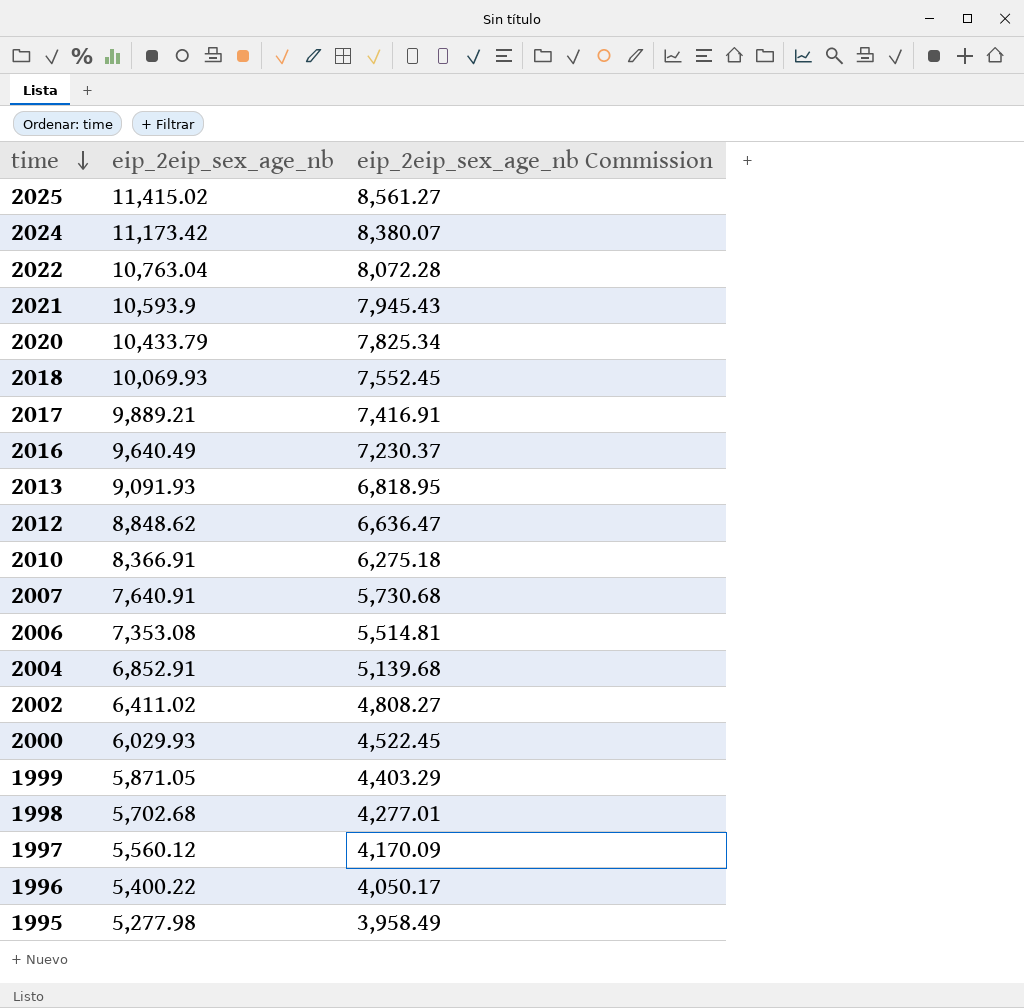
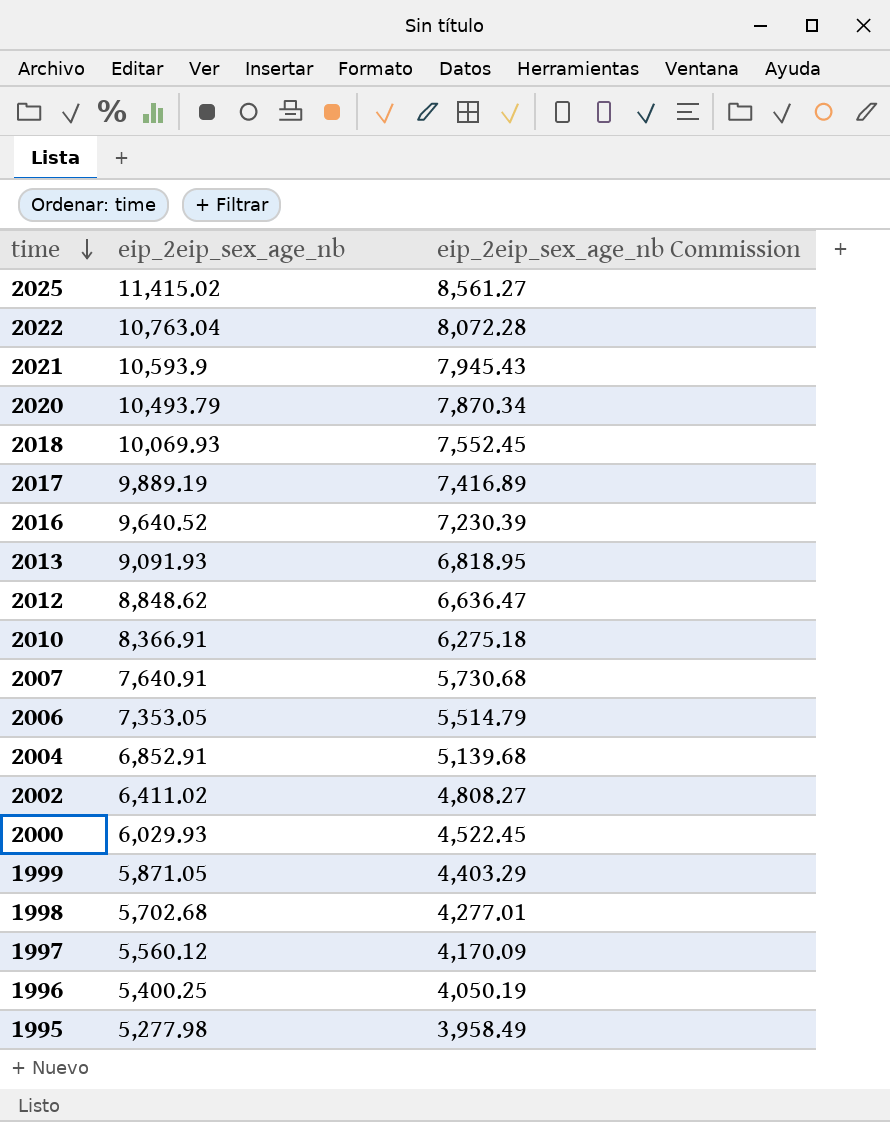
row 2024: 11,173.42 | 8,380.07 -> none
2020 | eip_2eip_sex_age_nb: 10,433.79 -> 10,493.79
2020 | eip_2eip_sex_age_nb Commission: 7,825.34 -> 7,870.34
2017 | eip_2eip_sex_age_nb: 9,889.21 -> 9,889.19
2017 | eip_2eip_sex_age_nb Commission: 7,416.91 -> 7,416.89
2016 | eip_2eip_sex_age_nb: 9,640.49 -> 9,640.52
2016 | eip_2eip_sex_age_nb Commission: 7,230.37 -> 7,230.39
2006 | eip_2eip_sex_age_nb: 7,353.08 -> 7,353.05
2006 | eip_2eip_sex_age_nb Commission: 5,514.81 -> 5,514.79
1996 | eip_2eip_sex_age_nb: 5,400.22 -> 5,400.25
1996 | eip_2eip_sex_age_nb Commission: 4,050.17 -> 4,050.19

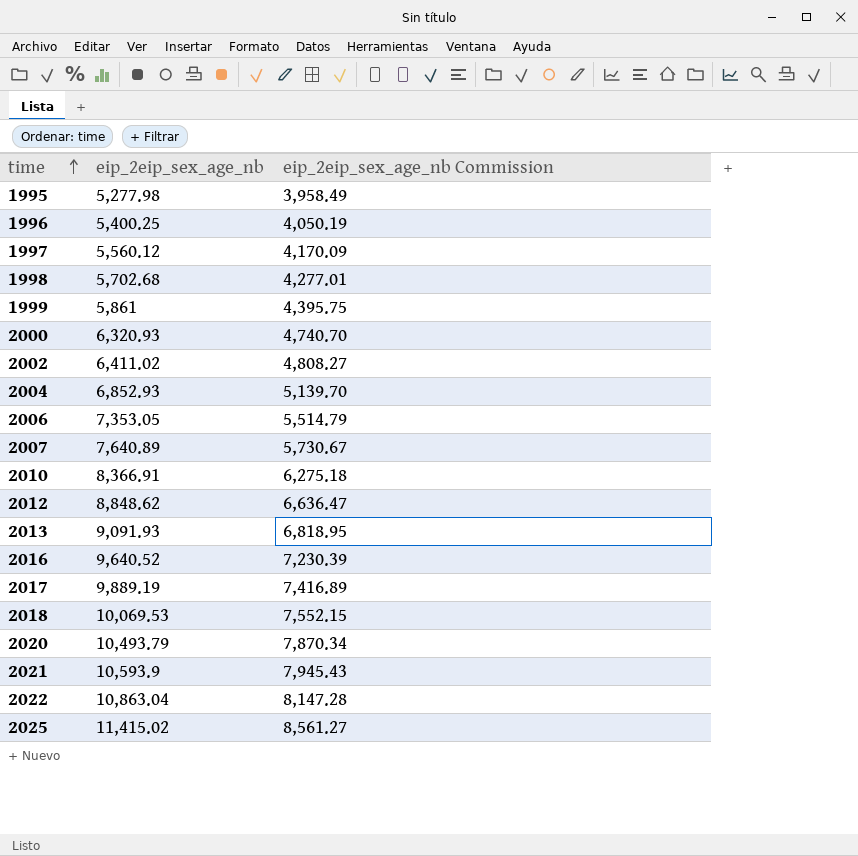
row order: time descending -> time ascending
1999 | eip_2eip_sex_age_nb: 5,871.05 -> 5,861
1999 | eip_2eip_sex_age_nb Commission: 4,403.29 -> 4,395.75
2000 | eip_2eip_sex_age_nb: 6,029.93 -> 6,320.93
2000 | eip_2eip_sex_age_nb Commission: 4,522.45 -> 4,740.70
2004 | eip_2eip_sex_age_nb: 6,852.91 -> 6,852.93
2004 | eip_2eip_sex_age_nb Commission: 5,139.68 -> 5,139.70
2007 | eip_2eip_sex_age_nb: 7,640.91 -> 7,640.89
2007 | eip_2eip_sex_age_nb Commission: 5,730.68 -> 5,730.67
2018 | eip_2eip_sex_age_nb: 10,069.93 -> 10,069.53
2018 | eip_2eip_sex_age_nb Commission: 7,552.45 -> 7,552.15
2022 | eip_2eip_sex_age_nb: 10,763.04 -> 10,863.04
2022 | eip_2eip_sex_age_nb Commission: 8,072.28 -> 8,147.28

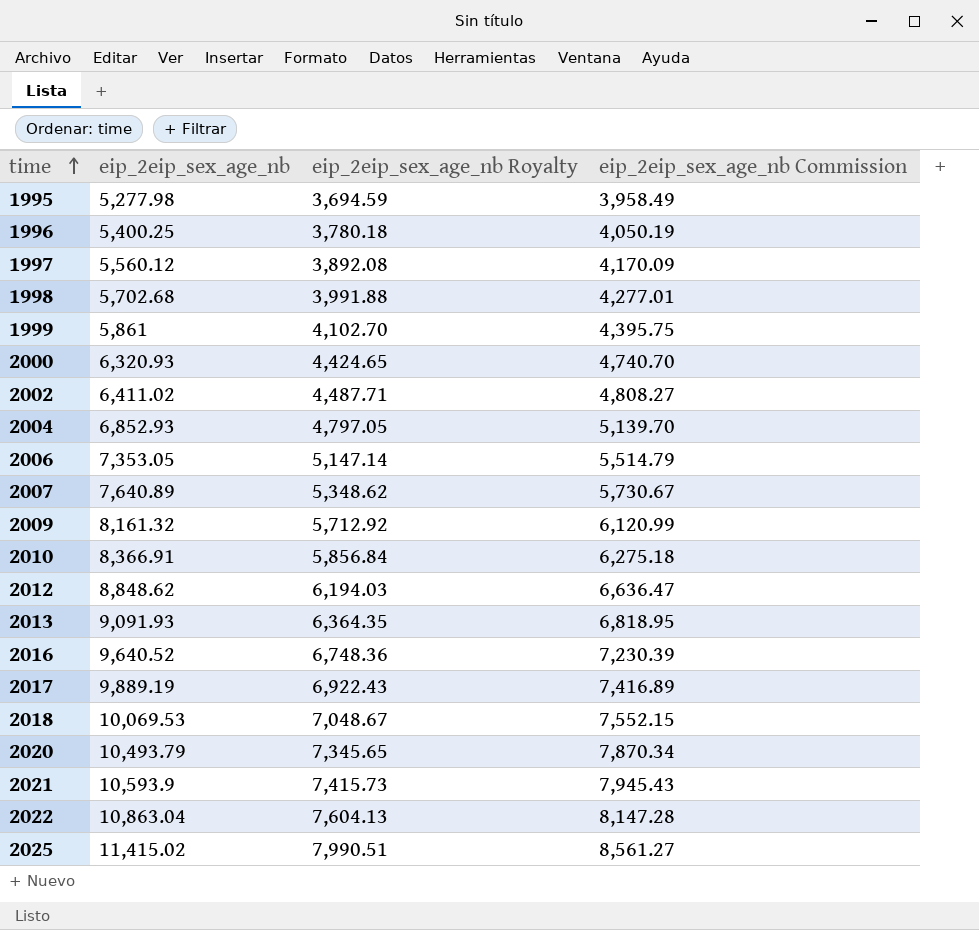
column eip_2eip_sex_age_nb Royalty | formula: none -> [eip_2eip_sex_age_nb] * 0.7
row 2009: none -> 8,161.32 | 5,712.92 | 6,120.99

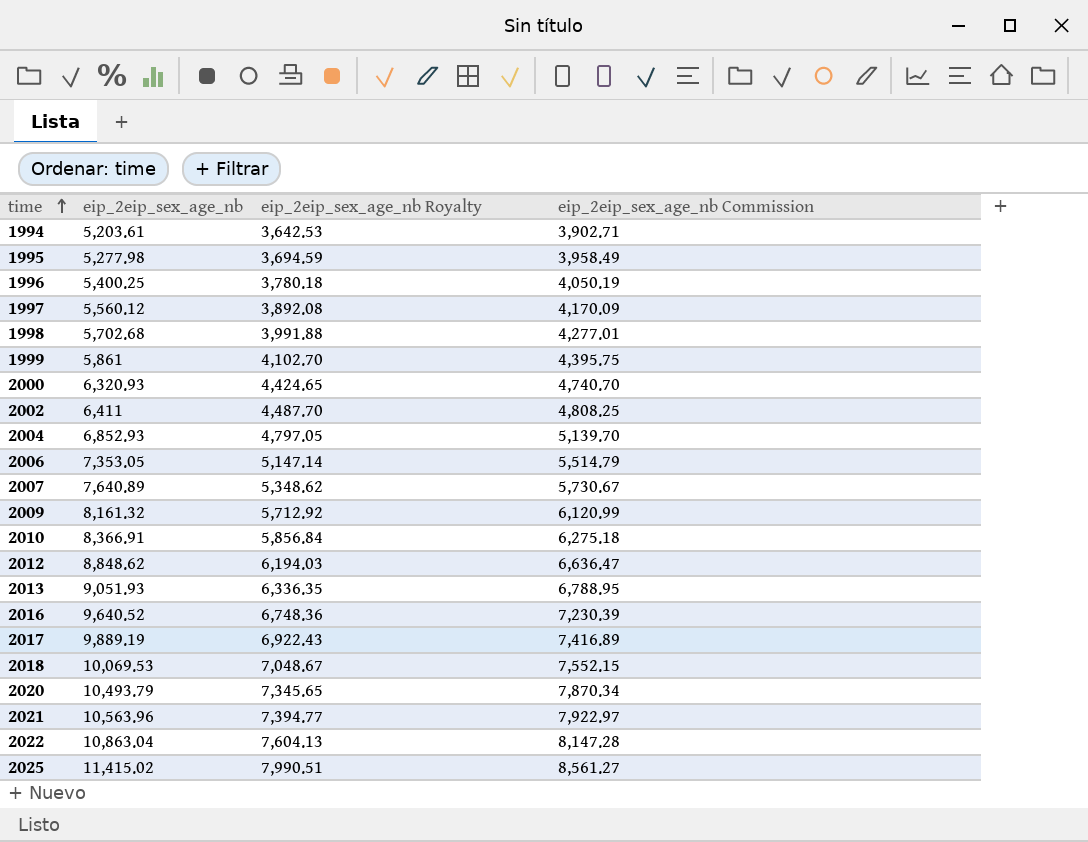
row 1994: none -> 5,203.61 | 3,642.53 | 3,902.71
2002 | eip_2eip_sex_age_nb: 6,411.02 -> 6,411
2002 | eip_2eip_sex_age_nb Royalty: 4,487.71 -> 4,487.70
2002 | eip_2eip_sex_age_nb Commission: 4,808.27 -> 4,808.25
2013 | eip_2eip_sex_age_nb: 9,091.93 -> 9,051.93
2013 | eip_2eip_sex_age_nb Royalty: 6,364.35 -> 6,336.35
2013 | eip_2eip_sex_age_nb Commission: 6,818.95 -> 6,788.95
2021 | eip_2eip_sex_age_nb: 10,593.9 -> 10,563.96
2021 | eip_2eip_sex_age_nb Royalty: 7,415.73 -> 7,394.77
2021 | eip_2eip_sex_age_nb Commission: 7,945.43 -> 7,922.97

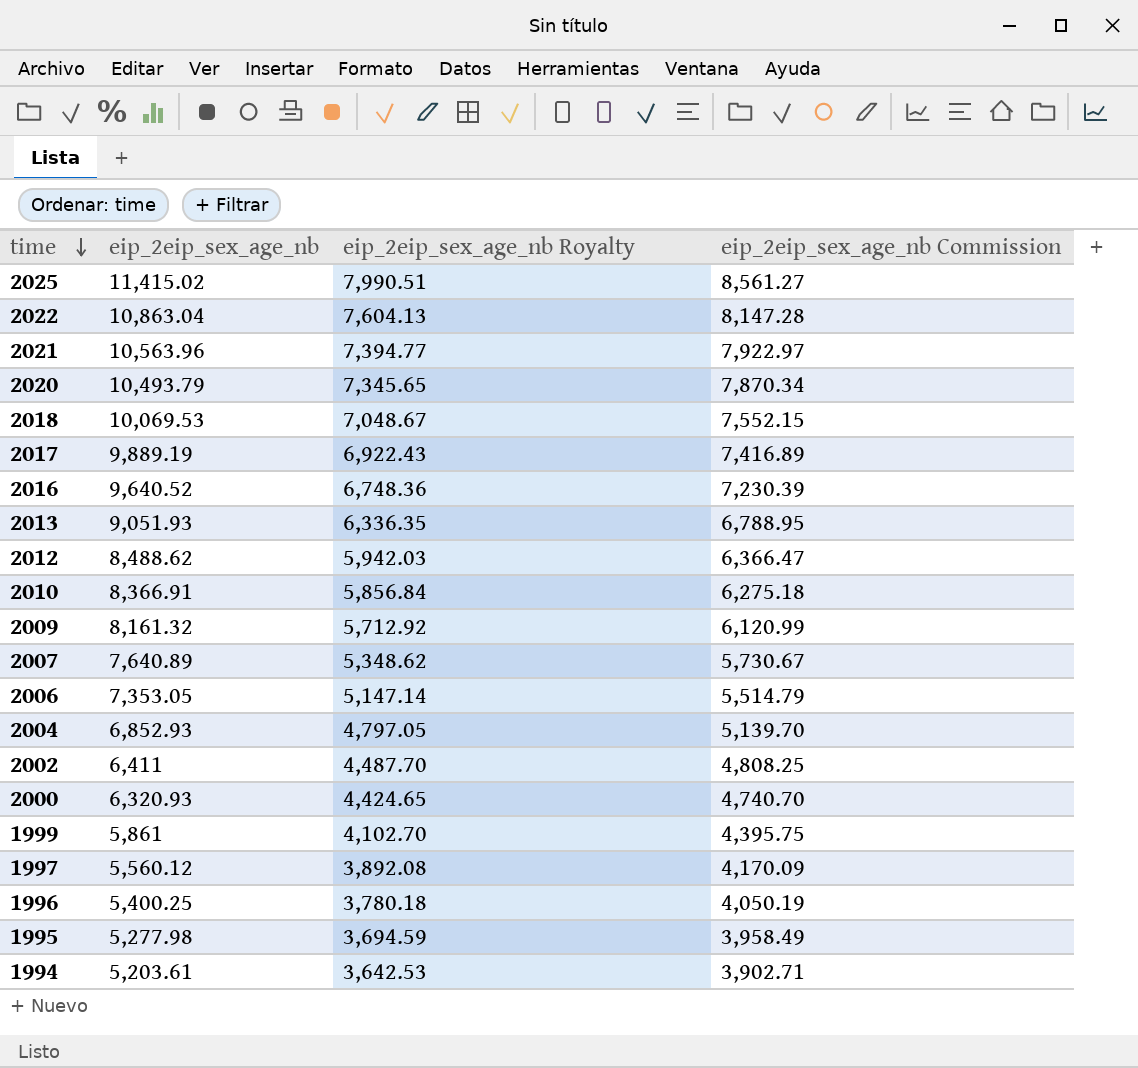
row order: time ascending -> time descending
row 1998: 5,702.68 | 3,991.88 | 4,277.01 -> none
2012 | eip_2eip_sex_age_nb: 8,848.62 -> 8,488.62
2012 | eip_2eip_sex_age_nb Royalty: 6,194.03 -> 5,942.03
2012 | eip_2eip_sex_age_nb Commission: 6,636.47 -> 6,366.47

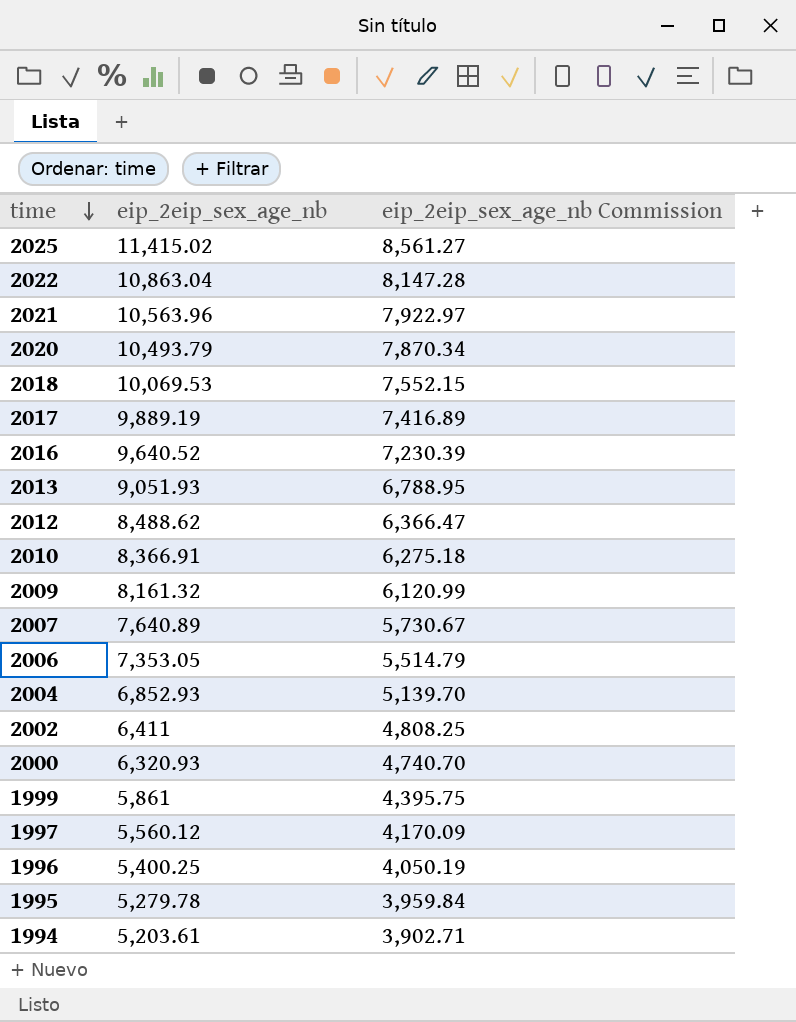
column eip_2eip_sex_age_nb Royalty | formula: [eip_2eip_sex_age_nb] * 0.7 -> none
1995 | eip_2eip_sex_age_nb: 5,277.98 -> 5,279.78
1995 | eip_2eip_sex_age_nb Commission: 3,958.49 -> 3,959.84

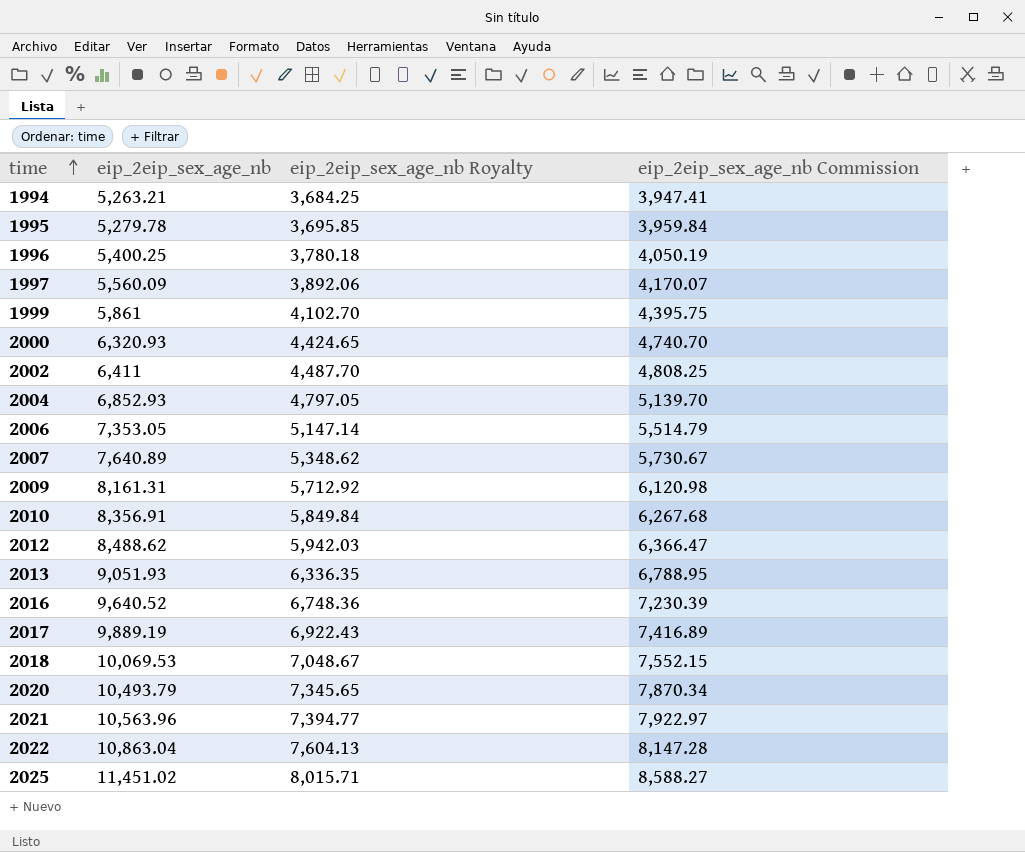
row order: time descending -> time ascending
column eip_2eip_sex_age_nb Royalty | formula: none -> [eip_2eip_sex_age_nb] * 0.7
1994 | eip_2eip_sex_age_nb: 5,203.61 -> 5,263.21
1994 | eip_2eip_sex_age_nb Commission: 3,902.71 -> 3,947.41
1997 | eip_2eip_sex_age_nb: 5,560.12 -> 5,560.09
1997 | eip_2eip_sex_age_nb Commission: 4,170.09 -> 4,170.07
2009 | eip_2eip_sex_age_nb: 8,161.32 -> 8,161.31
2009 | eip_2eip_sex_age_nb Commission: 6,120.99 -> 6,120.98
2010 | eip_2eip_sex_age_nb: 8,366.91 -> 8,356.91
2010 | eip_2eip_sex_age_nb Commission: 6,275.18 -> 6,267.68
2025 | eip_2eip_sex_age_nb: 11,415.02 -> 11,451.02
2025 | eip_2eip_sex_age_nb Commission: 8,561.27 -> 8,588.27

